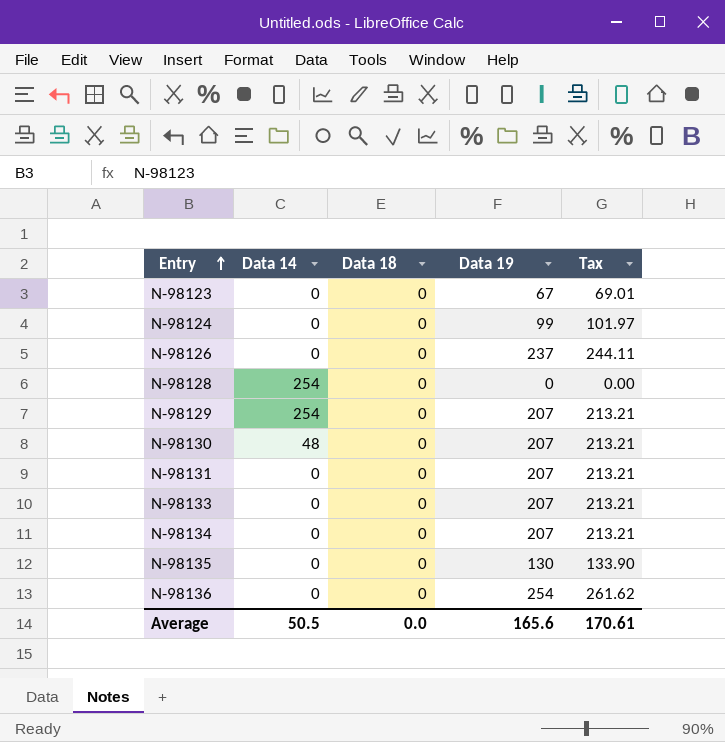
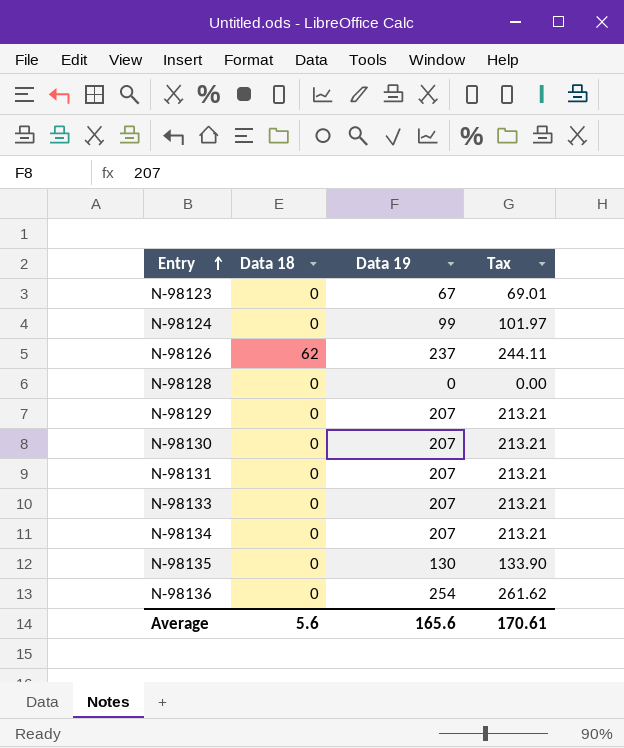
column Data 14 | position: 2 -> none
N-98126 | Data 18: 0 -> 62
Average | Data 18: 0.0 -> 5.6

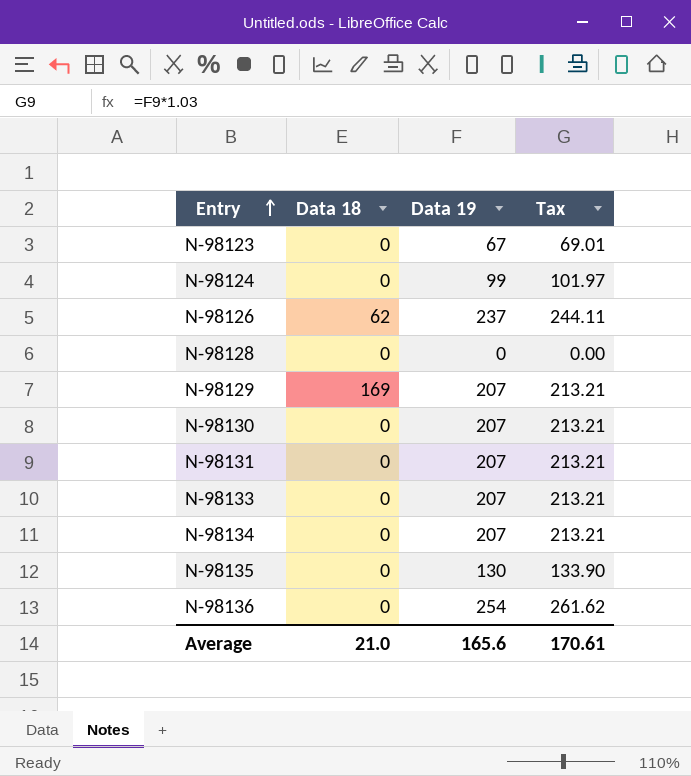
N-98129 | Data 18: 0 -> 169
Average | Data 18: 5.6 -> 21.0

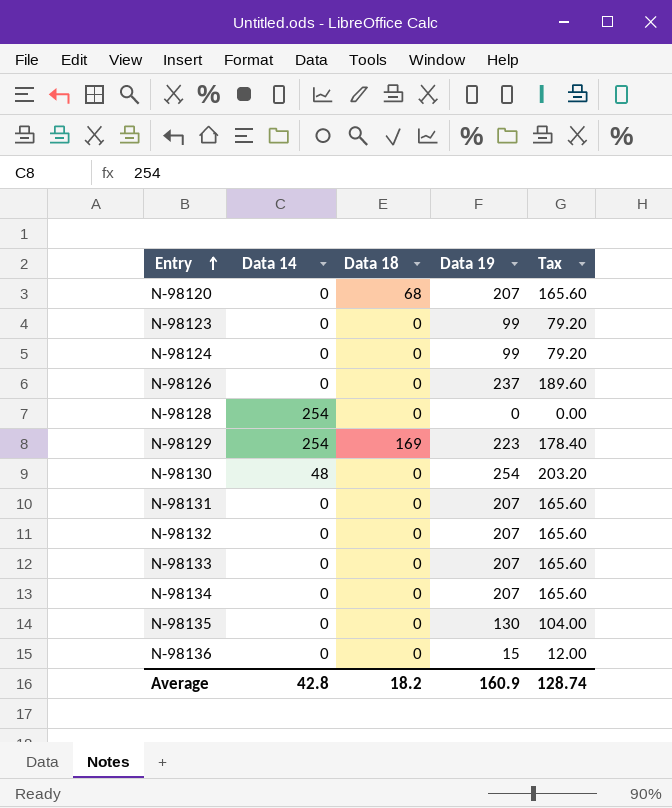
column Data 14 | position: none -> 2
column Tax | formula: [Data 19] * 1.03 -> [Data 19] * 0.8
row N-98120: none -> 0 | 68 | 207 | 165.60
N-98123 | Data 19: 67 -> 99
N-98126 | Data 18: 62 -> 0
N-98129 | Data 19: 207 -> 223
N-98130 | Data 19: 207 -> 254
row N-98132: none -> 0 | 0 | 207 | 165.60
N-98136 | Data 19: 254 -> 15
Average | Data 18: 21.0 -> 18.2
Average | Data 19: 165.6 -> 160.9
Average | Tax: 170.61 -> 128.74

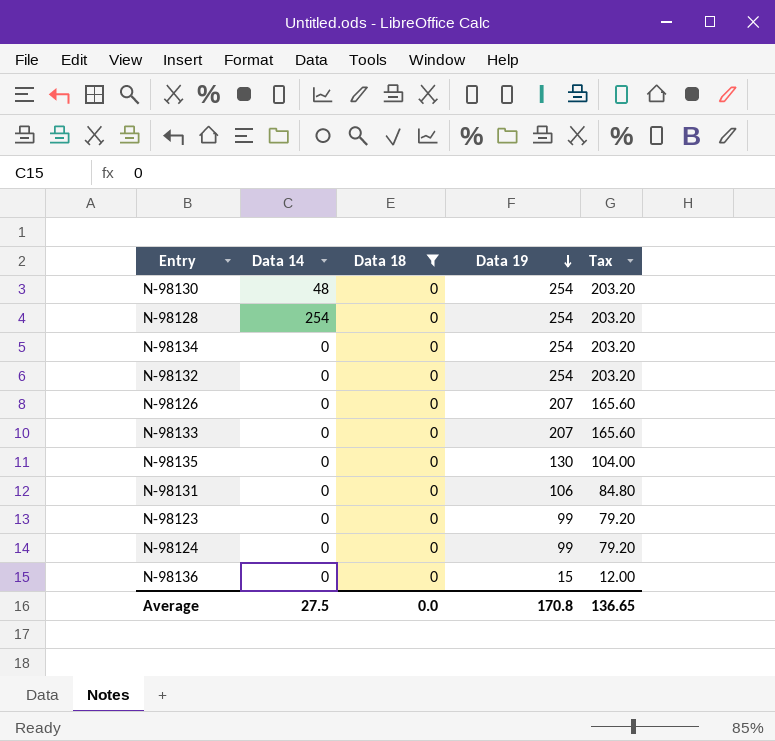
filter: none -> Data 18 = 0
row order: Entry ascending -> Data 19 descending
N-98128 | Data 19: 0 -> 254
N-98128 | Tax: 0.00 -> 203.20
N-98134 | Data 19: 207 -> 254
N-98134 | Tax: 165.60 -> 203.20
N-98132 | Data 19: 207 -> 254
N-98132 | Tax: 165.60 -> 203.20
N-98126 | Data 19: 237 -> 207
N-98126 | Tax: 189.60 -> 165.60
N-98131 | Data 19: 207 -> 106
N-98131 | Tax: 165.60 -> 84.80
Average | Data 14: 42.8 -> 27.5
Average | Data 18: 18.2 -> 0.0
Average | Data 19: 160.9 -> 170.8
Average | Tax: 128.74 -> 136.65

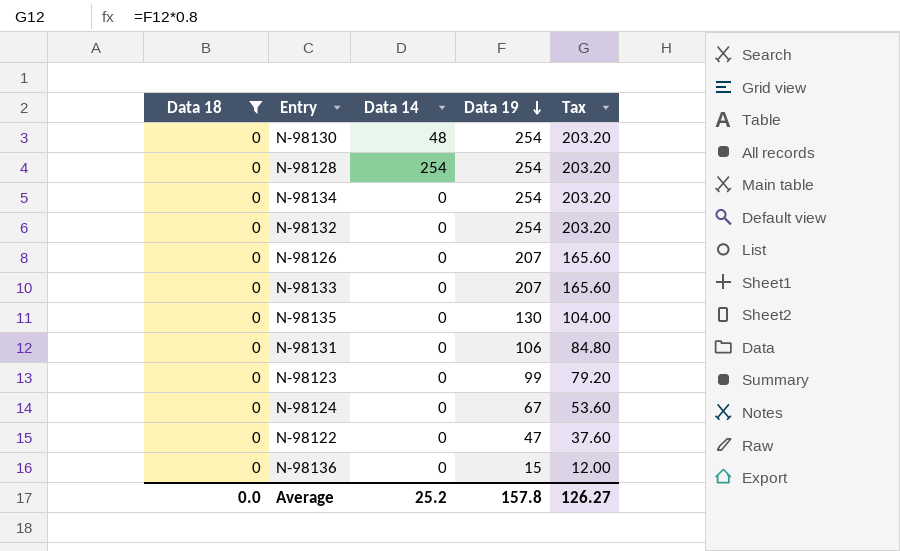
column Data 18 | position: 3 -> 1
N-98124 | Data 19: 99 -> 67
N-98124 | Tax: 79.20 -> 53.60
row N-98122: none -> 0 | 0 | 47 | 37.60
Average | Data 14: 27.5 -> 25.2
Average | Data 19: 170.8 -> 157.8
Average | Tax: 136.65 -> 126.27

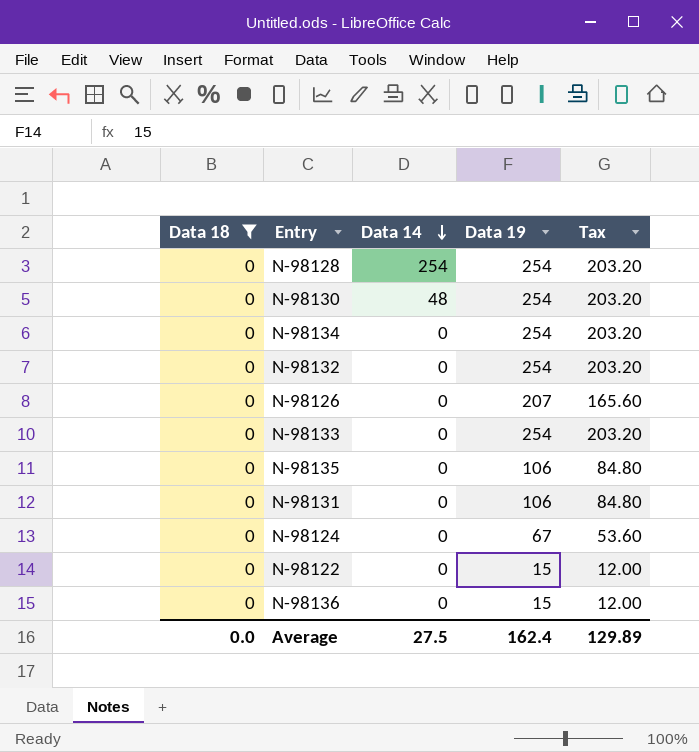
row order: Data 19 descending -> Data 14 descending
row N-98123: 0 | 0 | 99 | 79.20 -> none
N-98133 | Data 19: 207 -> 254
N-98133 | Tax: 165.60 -> 203.20
N-98135 | Data 19: 130 -> 106
N-98135 | Tax: 104.00 -> 84.80
N-98122 | Data 19: 47 -> 15
N-98122 | Tax: 37.60 -> 12.00
Average | Data 14: 25.2 -> 27.5
Average | Data 19: 157.8 -> 162.4
Average | Tax: 126.27 -> 129.89

